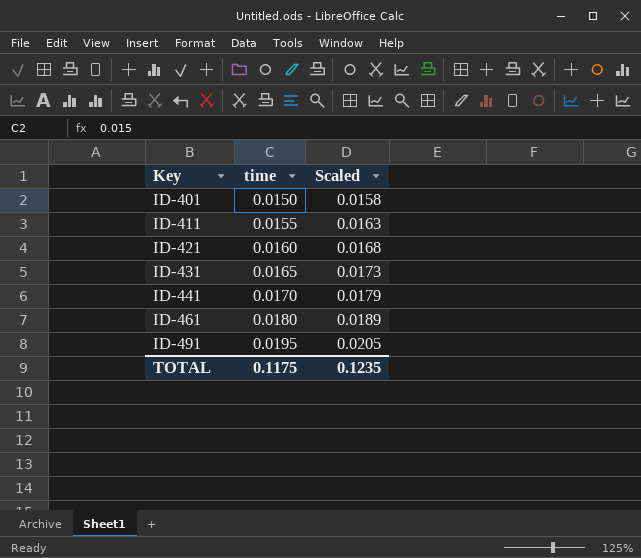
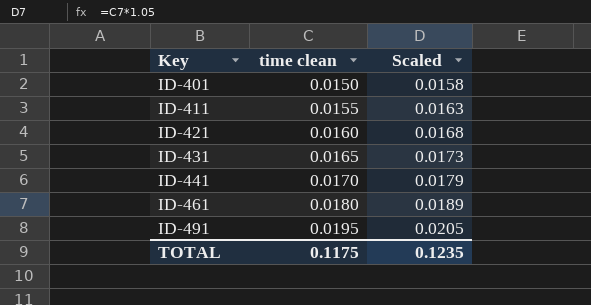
column name: time -> time clean

